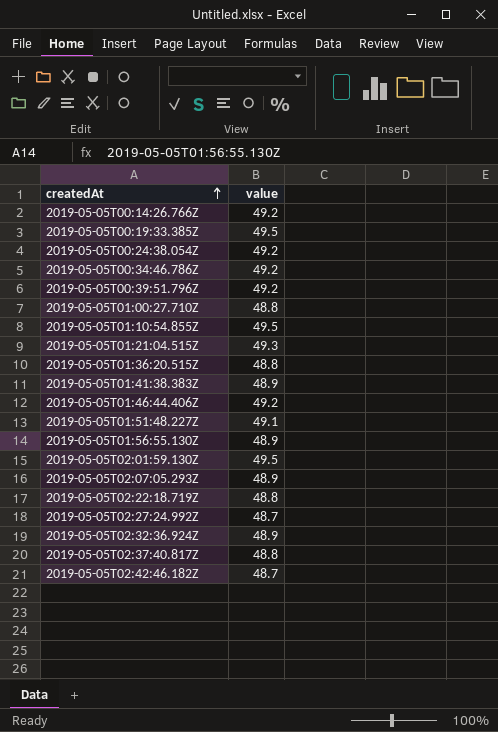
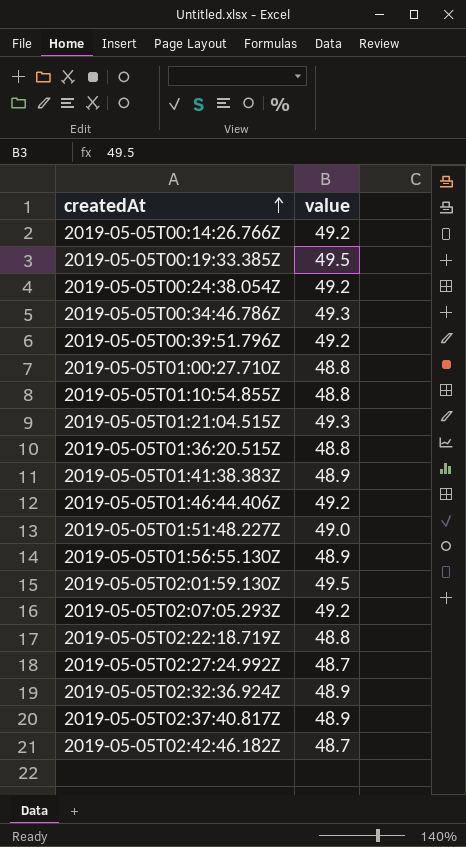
2019-05-05T00:34:46.786Z | value: 49.2 -> 49.3
2019-05-05T01:10:54.855Z | value: 49.5 -> 48.8
2019-05-05T01:51:48.227Z | value: 49.1 -> 49.0
2019-05-05T02:07:05.293Z | value: 48.9 -> 49.2
2019-05-05T02:37:40.817Z | value: 48.8 -> 48.9

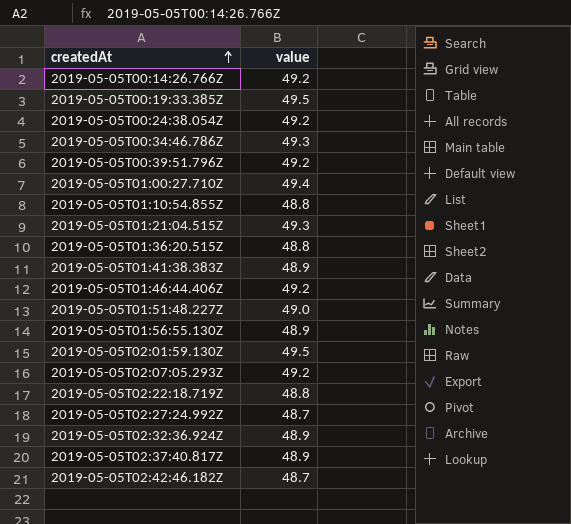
2019-05-05T01:00:27.710Z | value: 48.8 -> 49.4

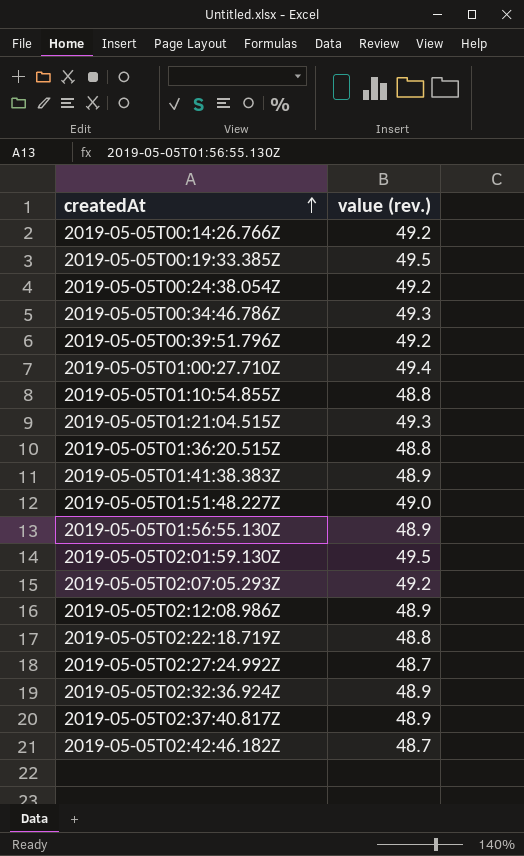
column name: value -> value (rev.)
row 2019-05-05T01:46:44.406Z: 49.2 -> none
row 2019-05-05T02:12:08.986Z: none -> 48.9

